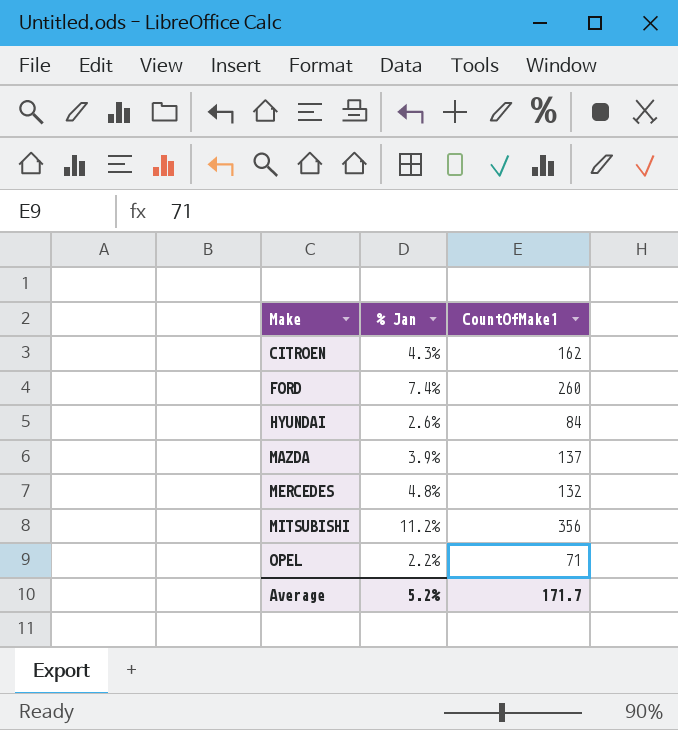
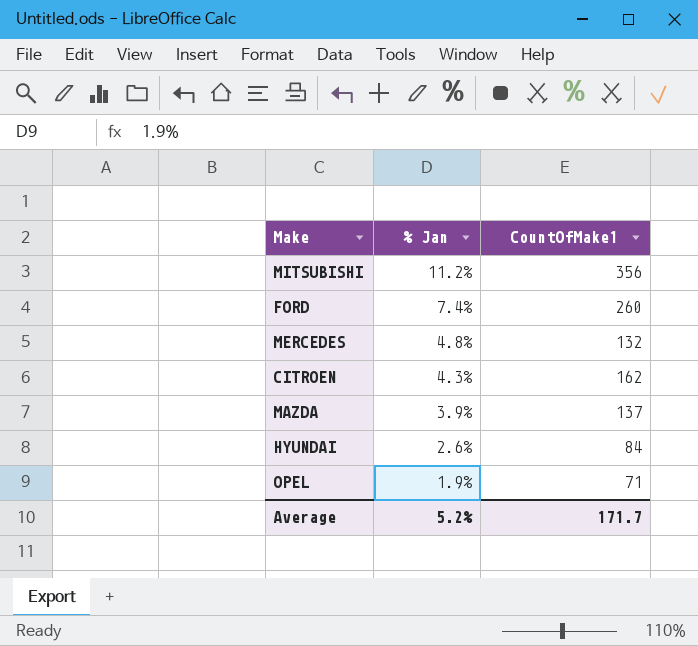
row order: Make ascending -> % Jan descending
OPEL | % Jan: 2.2% -> 1.9%

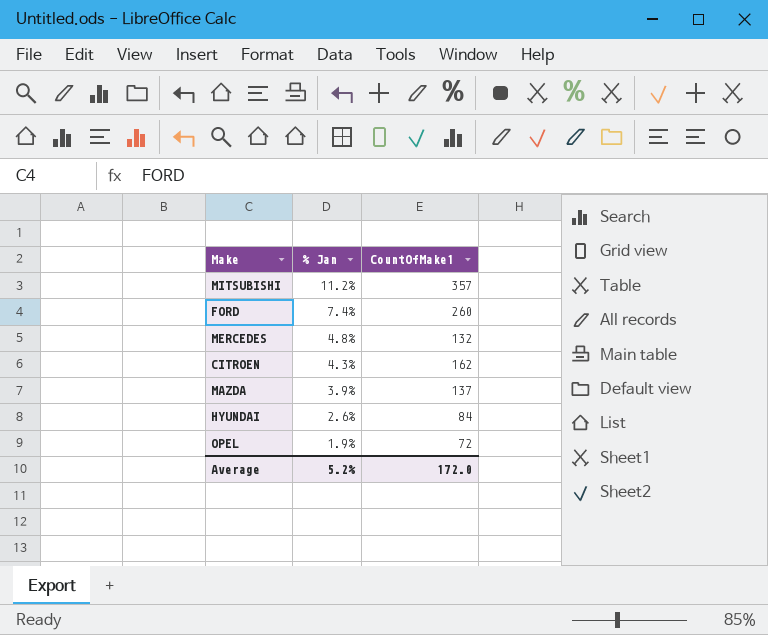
MITSUBISHI | CountOfMake1: 356 -> 357
OPEL | CountOfMake1: 71 -> 72
Average | CountOfMake1: 171.7 -> 172.0

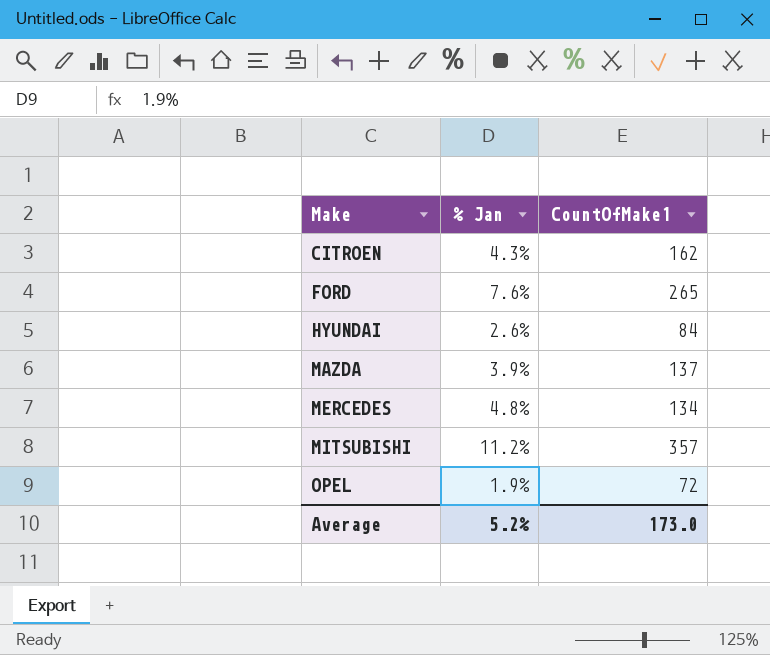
row order: % Jan descending -> Make ascending
FORD | % Jan: 7.4% -> 7.6%
FORD | CountOfMake1: 260 -> 265
MERCEDES | CountOfMake1: 132 -> 134
Average | CountOfMake1: 172.0 -> 173.0

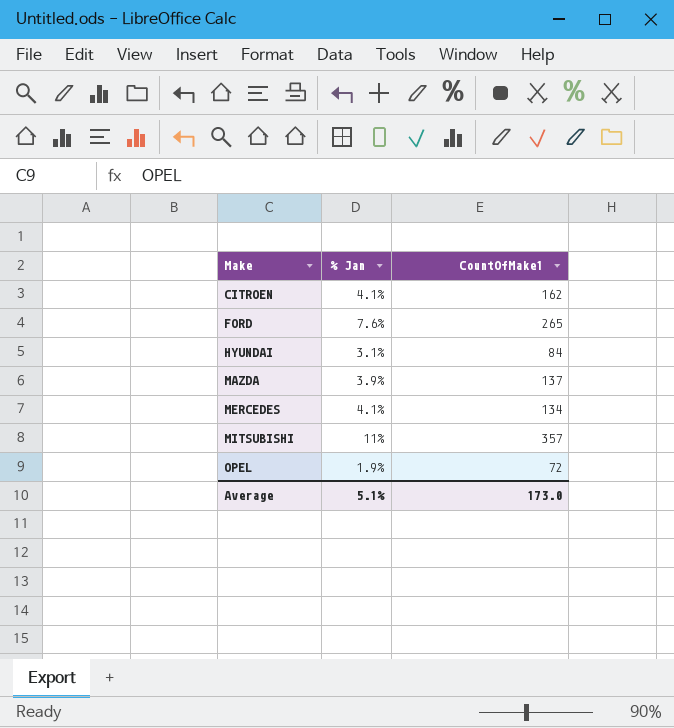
CITROEN | % Jan: 4.3% -> 4.1%
HYUNDAI | % Jan: 2.6% -> 3.1%
MERCEDES | % Jan: 4.8% -> 4.1%
MITSUBISHI | % Jan: 11.2% -> 11%
Average | % Jan: 5.2% -> 5.1%

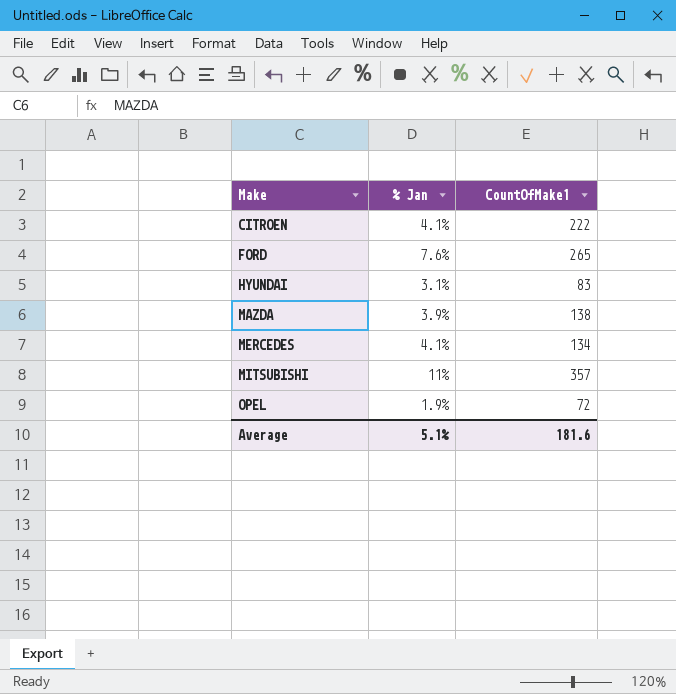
CITROEN | CountOfMake1: 162 -> 222
HYUNDAI | CountOfMake1: 84 -> 83
MAZDA | CountOfMake1: 137 -> 138
Average | CountOfMake1: 173.0 -> 181.6

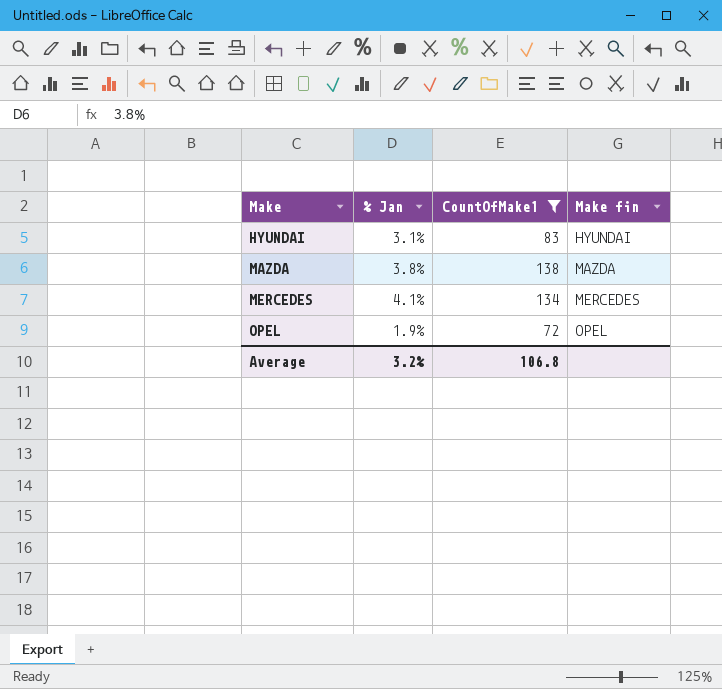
filter: none -> CountOfMake1 <= 138
column Make fin | position: none -> 4
MAZDA | % Jan: 3.9% -> 3.8%
Average | % Jan: 5.1% -> 3.2%
Average | CountOfMake1: 181.6 -> 106.8

